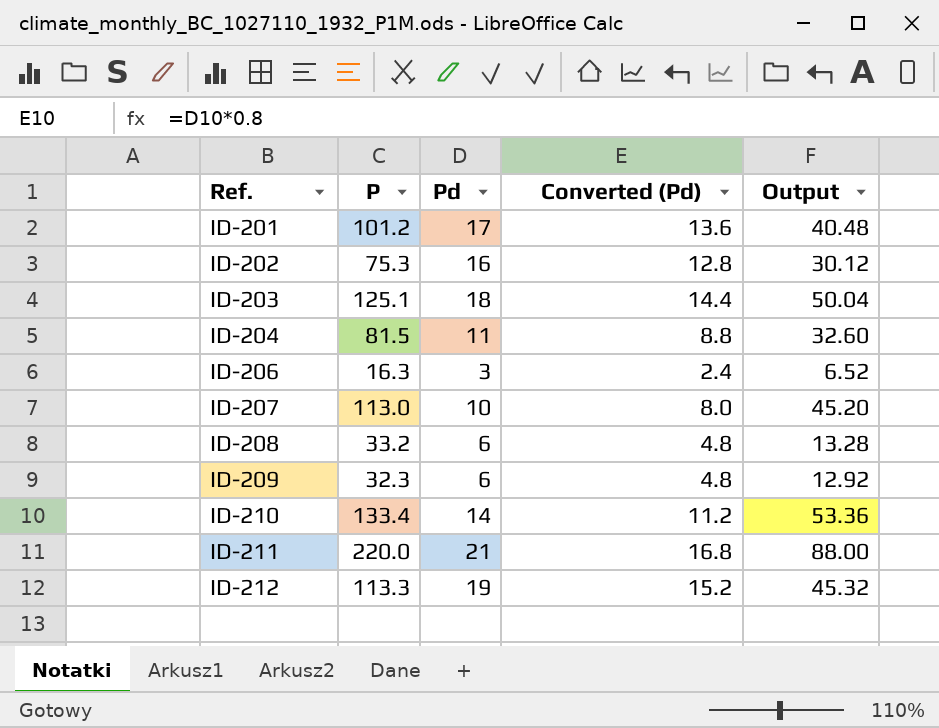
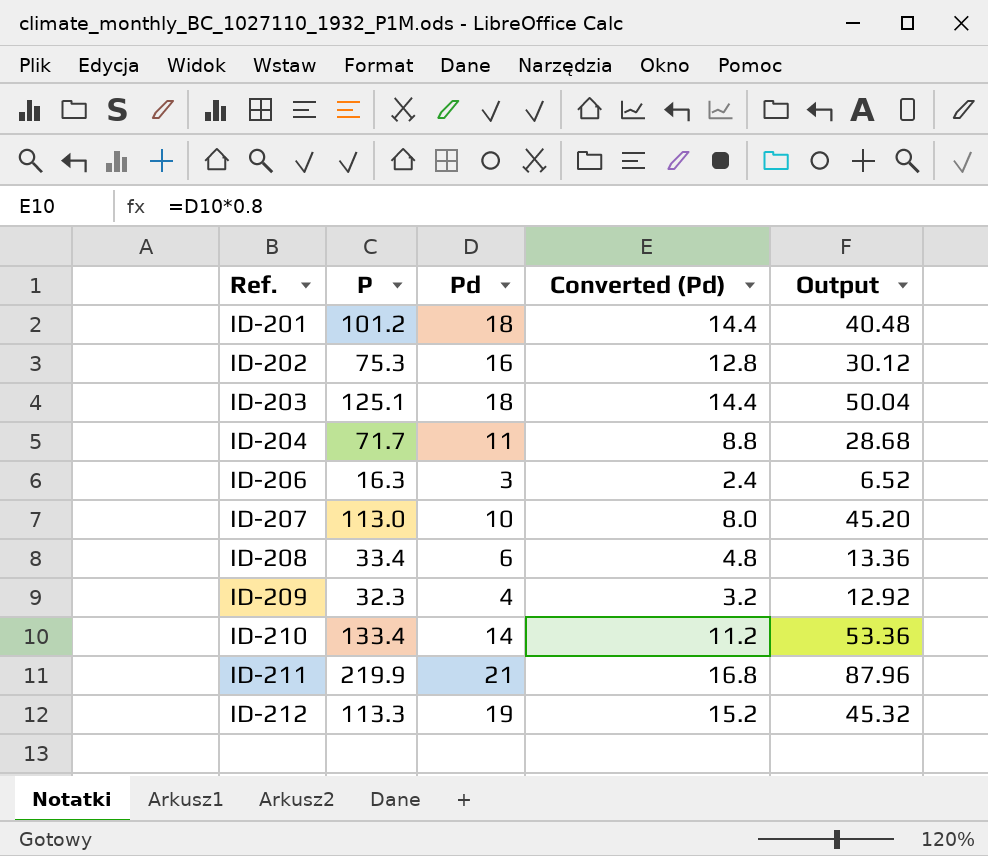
ID-201 | Pd: 17 -> 18
ID-201 | Converted (Pd): 13.6 -> 14.4
ID-204 | P: 81.5 -> 71.7
ID-204 | Output: 32.60 -> 28.68
ID-208 | P: 33.2 -> 33.4
ID-208 | Output: 13.28 -> 13.36
ID-209 | Pd: 6 -> 4
ID-209 | Converted (Pd): 4.8 -> 3.2
ID-211 | P: 220.0 -> 219.9
ID-211 | Output: 88.00 -> 87.96

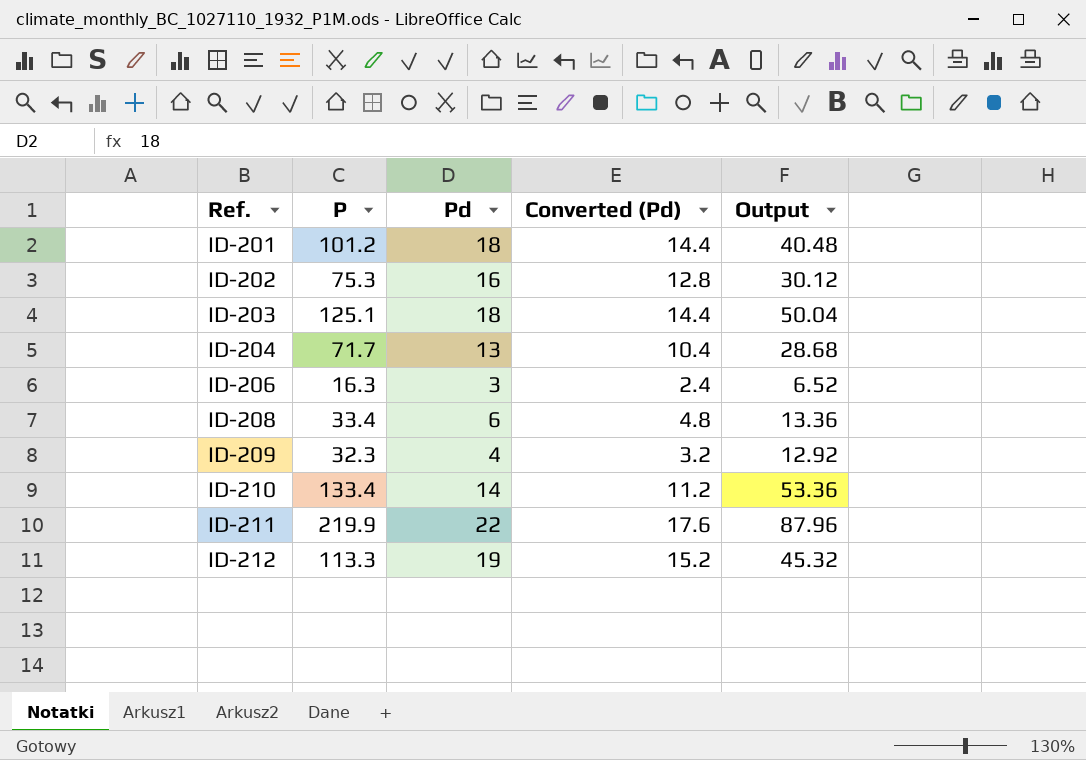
row ID-207: 113.0 | 10 | 8.0 | 45.20 -> none
ID-204 | Pd: 11 -> 13
ID-204 | Converted (Pd): 8.8 -> 10.4
ID-211 | Pd: 21 -> 22
ID-211 | Converted (Pd): 16.8 -> 17.6

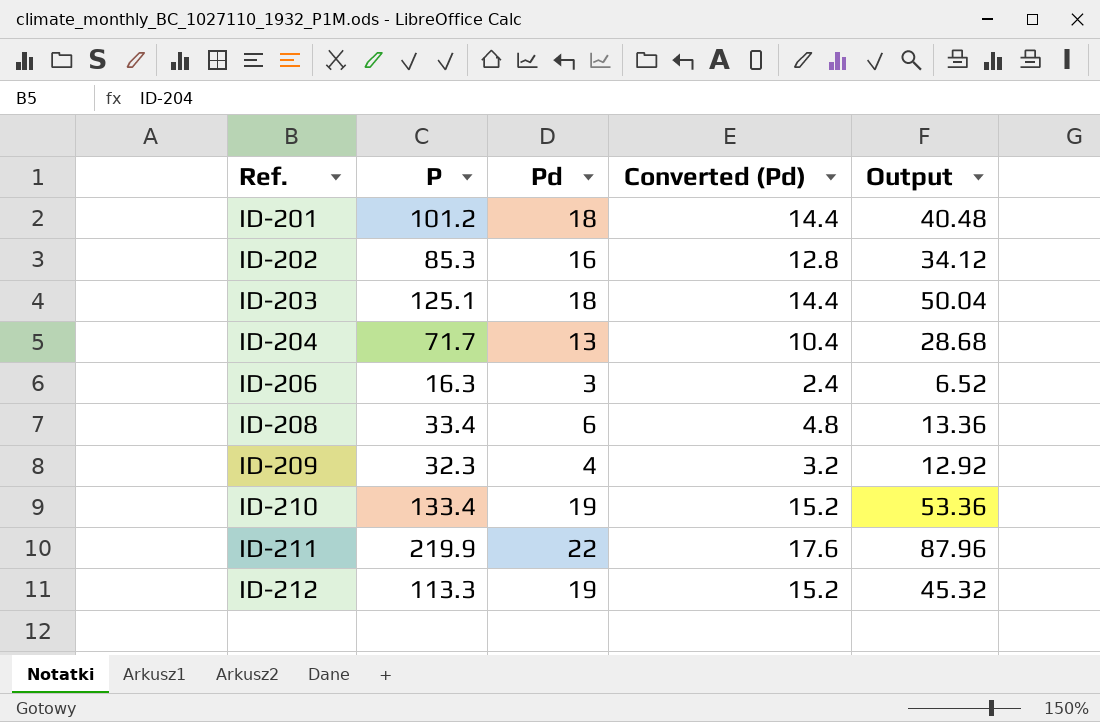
ID-202 | P: 75.3 -> 85.3
ID-202 | Output: 30.12 -> 34.12
ID-210 | Pd: 14 -> 19
ID-210 | Converted (Pd): 11.2 -> 15.2

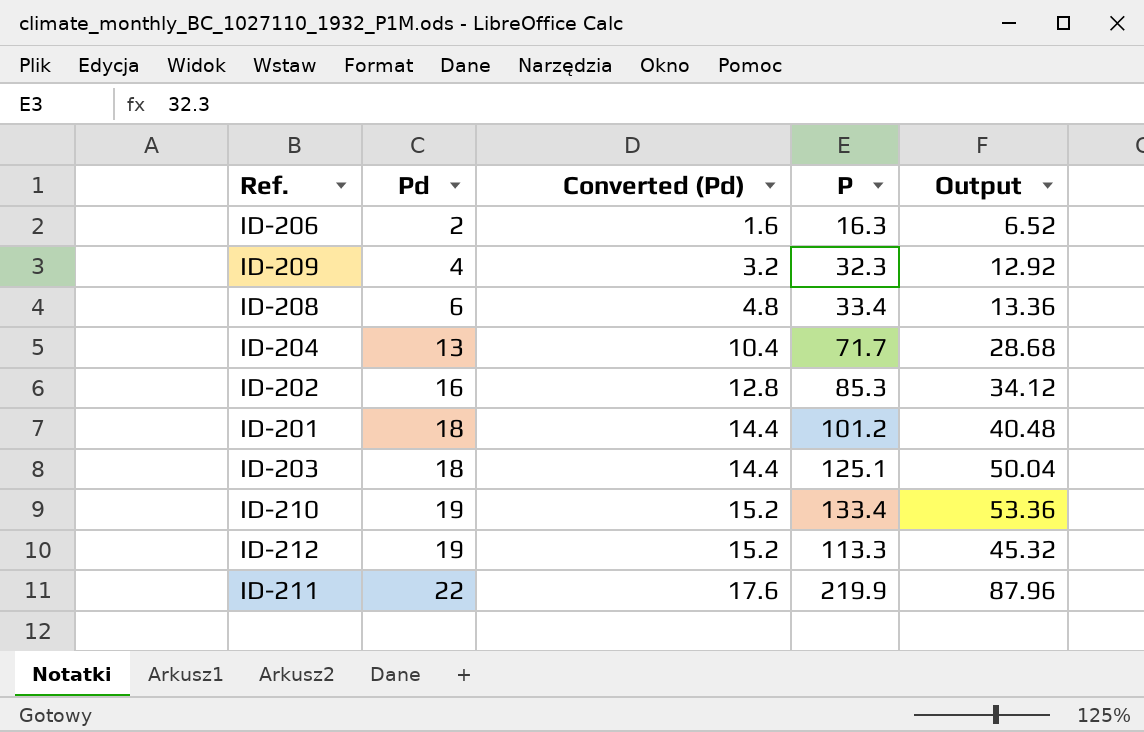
row order: Ref. ascending -> Pd ascending
column P | position: 2 -> 4
ID-206 | Pd: 3 -> 2
ID-206 | Converted (Pd): 2.4 -> 1.6

